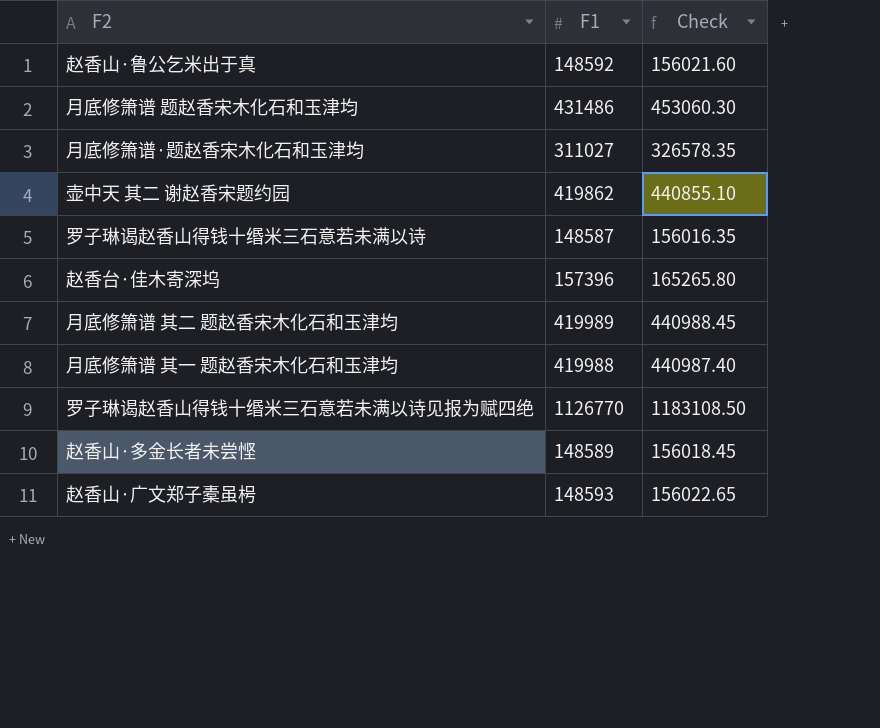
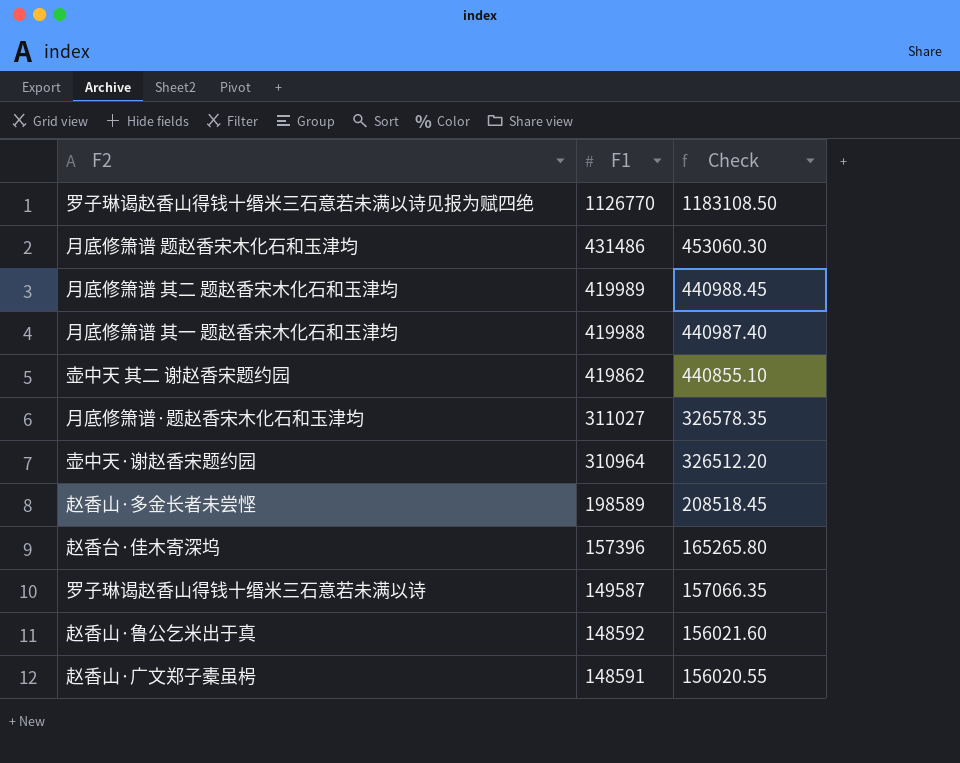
row order: none -> F1 descending
row 壶中天·谢赵香宋题约园: none -> 310964 | 326512.20
赵香山·多金长者未尝悭 | F1: 148589 -> 198589
赵香山·多金长者未尝悭 | Check: 156018.45 -> 208518.45
罗子琳谒赵香山得钱十缗米三石意若未满以诗 | F1: 148587 -> 149587
罗子琳谒赵香山得钱十缗米三石意若未满以诗 | Check: 156016.35 -> 157066.35
赵香山·广文郑子橐虽枵 | F1: 148593 -> 148591
赵香山·广文郑子橐虽枵 | Check: 156022.65 -> 156020.55

